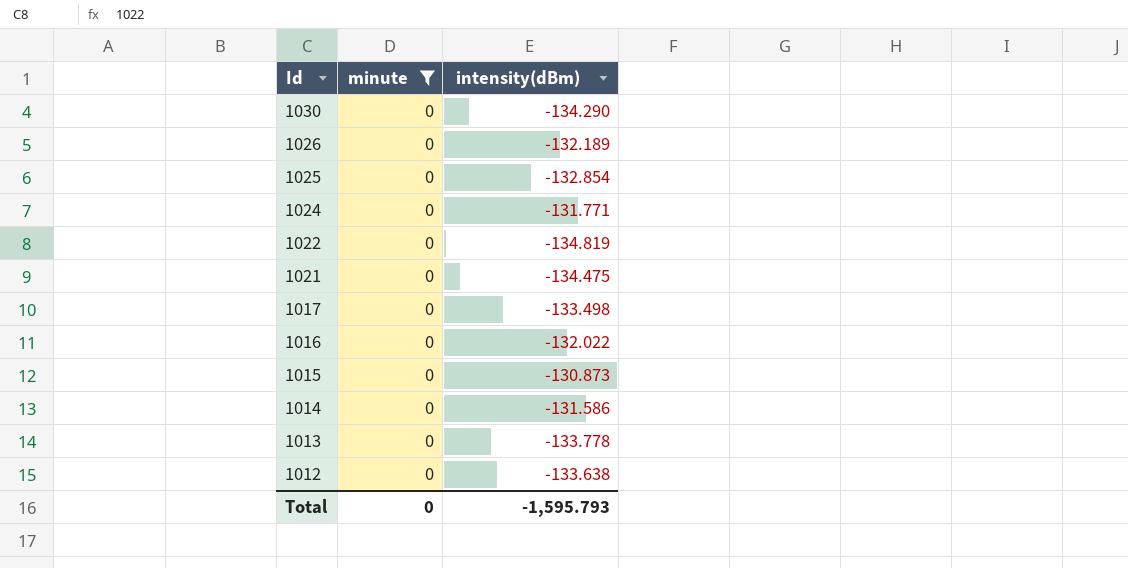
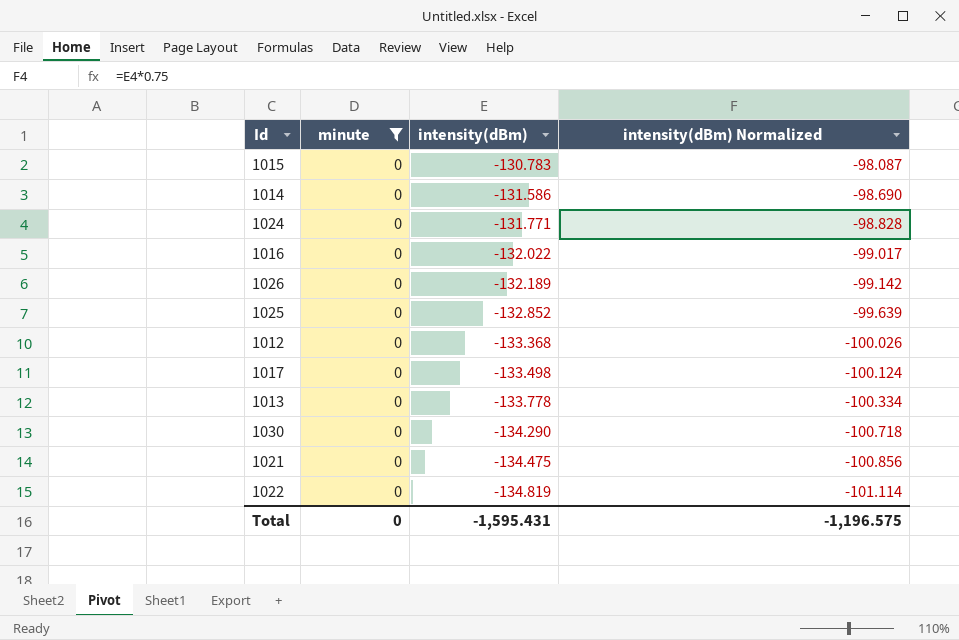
row order: Id descending -> intensity(dBm) descending
column intensity(dBm) Normalized | formula: none -> [intensity(dBm)] * 0.75
1015 | intensity(dBm): -130.873 -> -130.783
1025 | intensity(dBm): -132.854 -> -132.852
1012 | intensity(dBm): -133.638 -> -133.368
Total | intensity(dBm): -1,595.793 -> -1,595.431

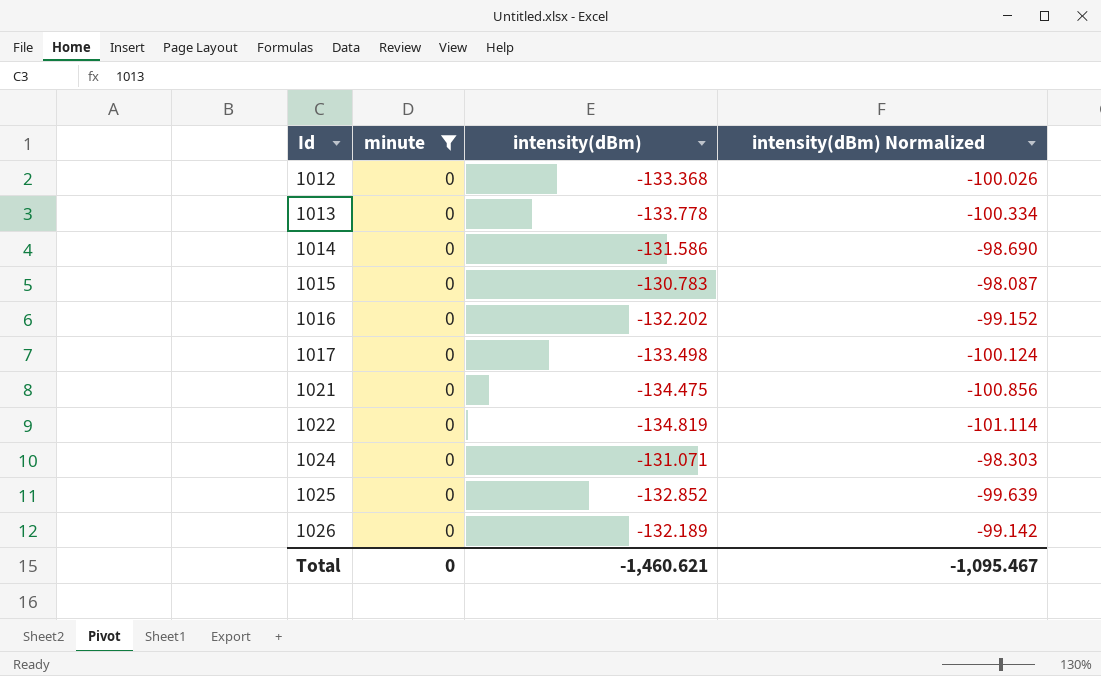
row order: intensity(dBm) descending -> Id ascending
row 1030: 0 | -134.290 | -100.718 -> none
1016 | intensity(dBm): -132.022 -> -132.202
1016 | intensity(dBm) Normalized: -99.017 -> -99.152
1024 | intensity(dBm): -131.771 -> -131.071
1024 | intensity(dBm) Normalized: -98.828 -> -98.303
Total | intensity(dBm): -1,595.431 -> -1,460.621
Total | intensity(dBm) Normalized: -1,196.575 -> -1,095.467

